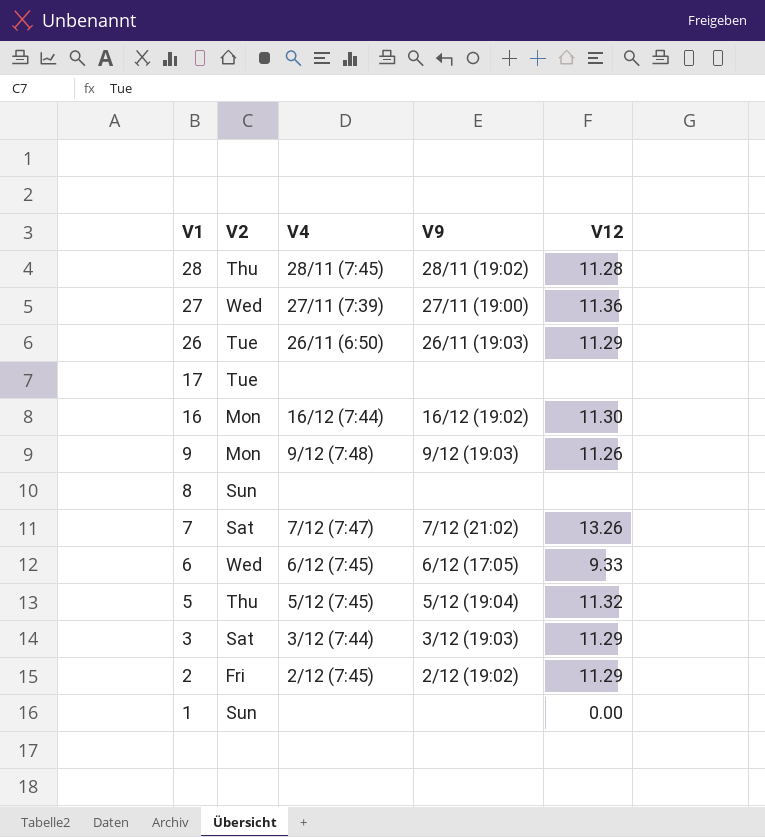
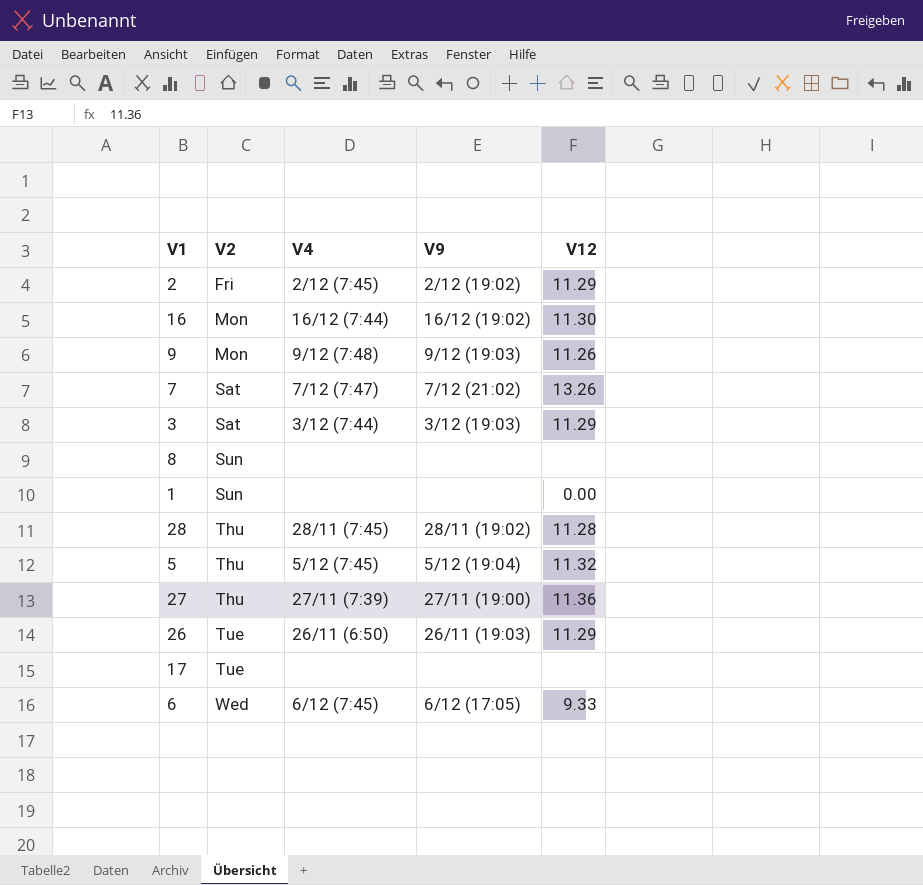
row order: V1 descending -> V2 ascending
27 | V2: Wed -> Thu

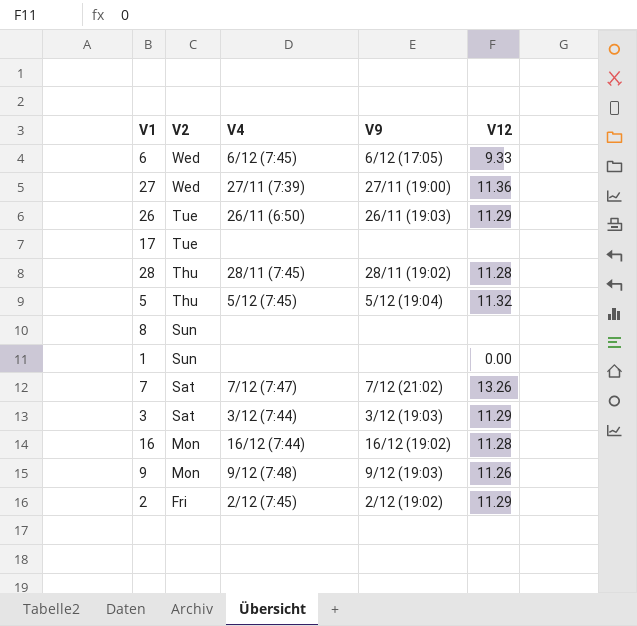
row order: V2 ascending -> V2 descending
27 | V2: Thu -> Wed
16 | V12: 11.30 -> 11.28

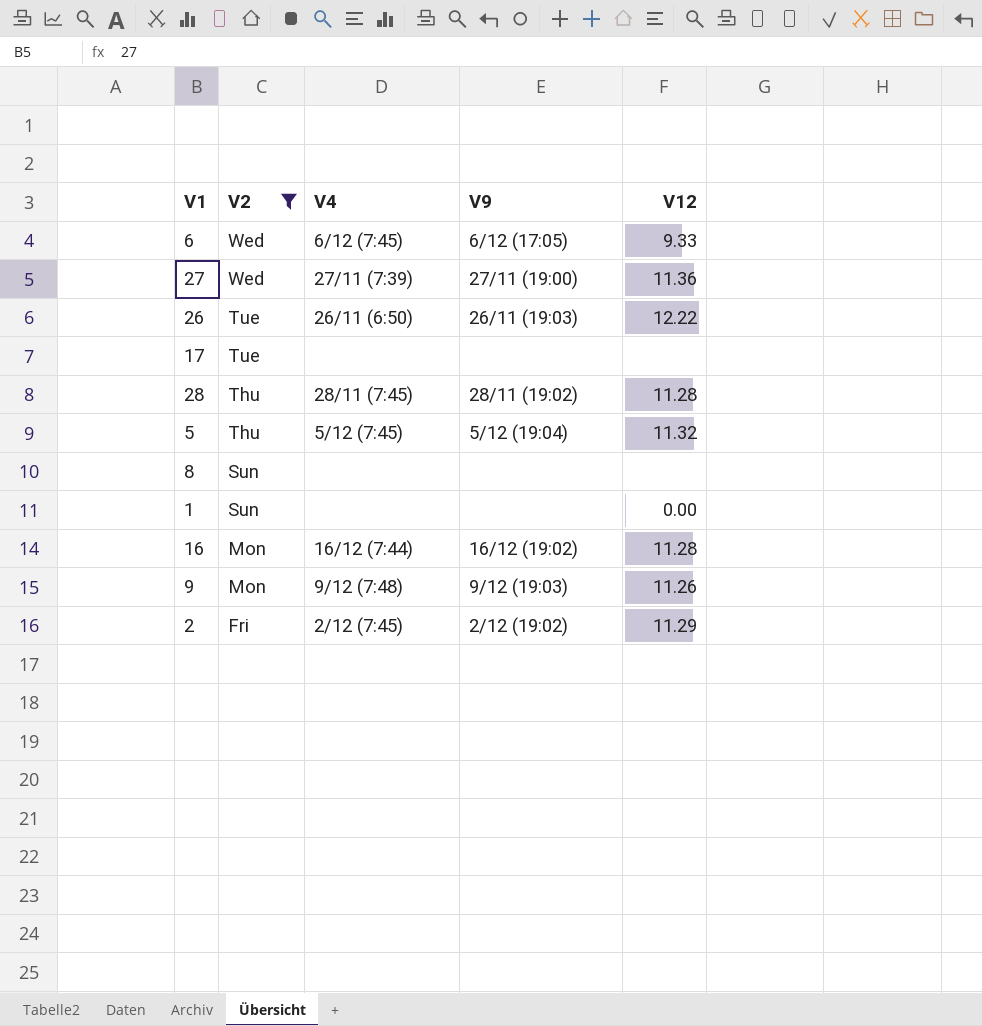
filter: none -> V2 != Sat
26 | V12: 11.29 -> 12.22

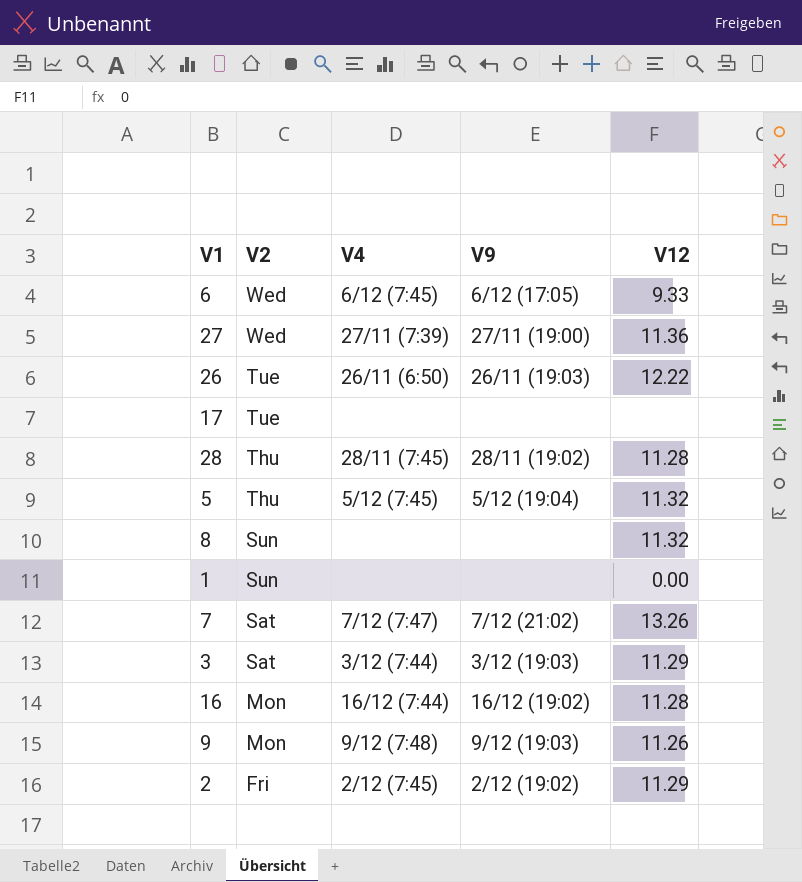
filter: V2 != Sat -> none
8 | V12: none -> 11.32

